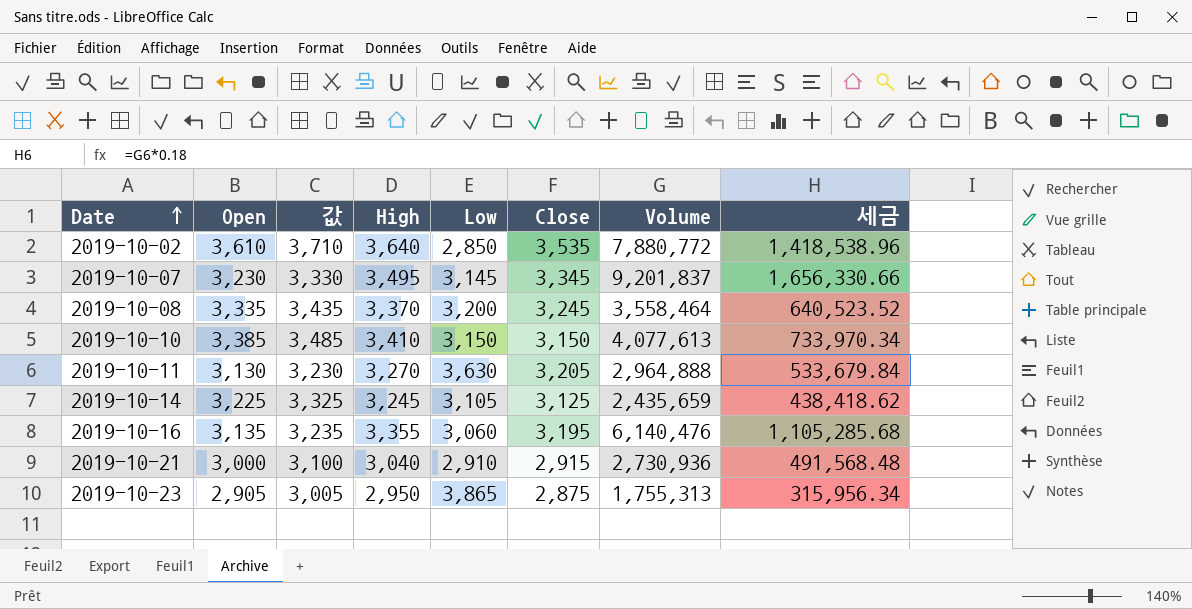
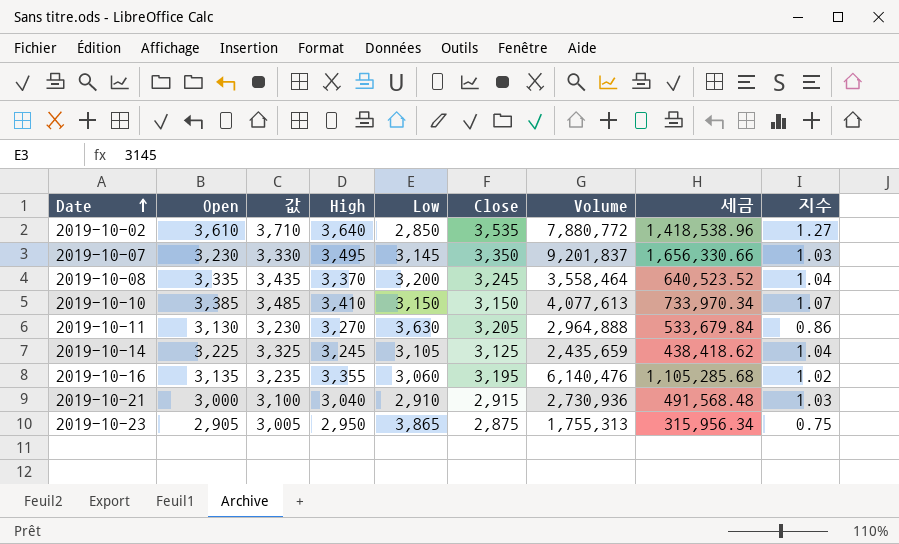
column 지수 | formula: none -> [Open] / [Low]
2019-10-07 | Close: 3,345 -> 3,350

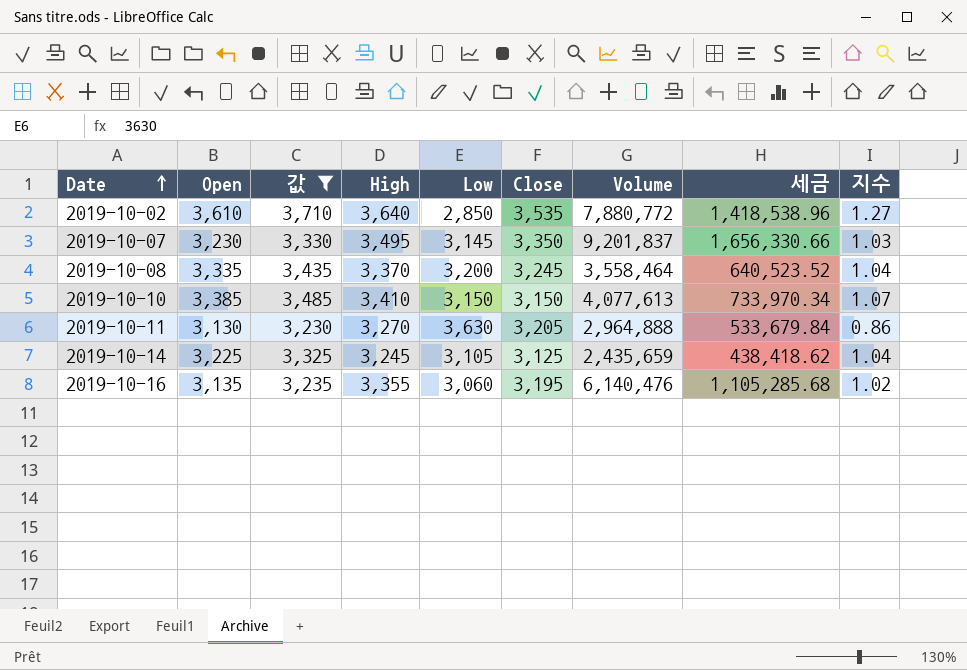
filter: none -> 값 >= 3,230

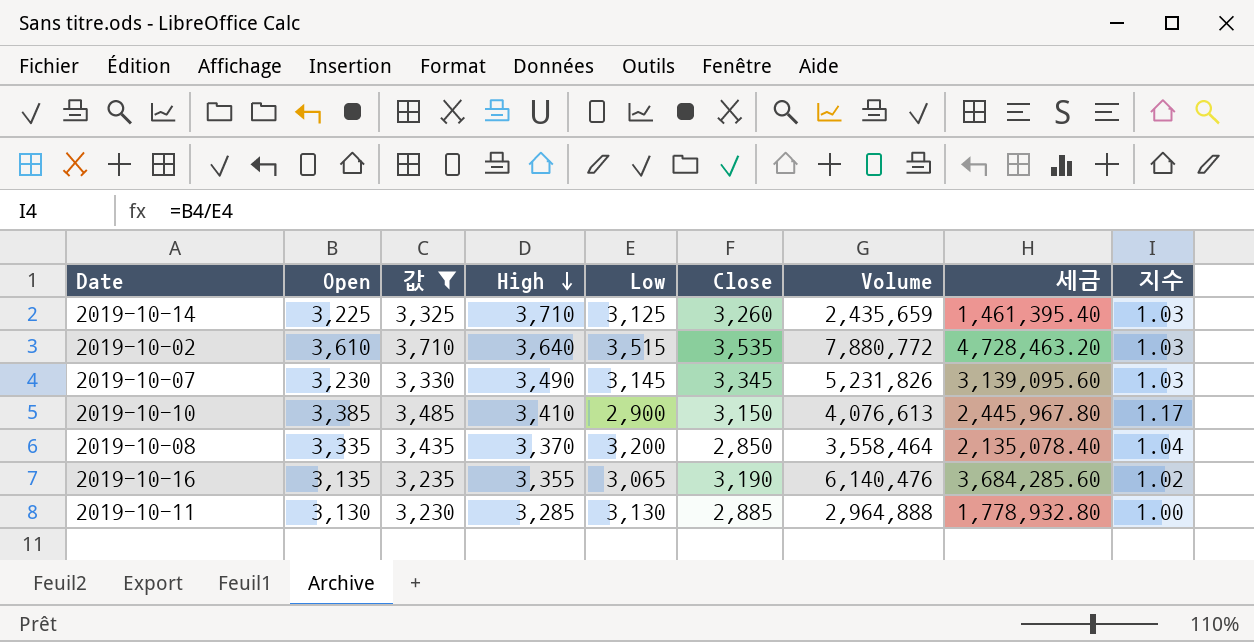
row order: Date ascending -> High descending
column 세금 | formula: [Volume] * 0.18 -> [Volume] * 0.6
2019-10-14 | High: 3,245 -> 3,710
2019-10-14 | Low: 3,105 -> 3,125
2019-10-14 | Close: 3,125 -> 3,260
2019-10-14 | 지수: 1.04 -> 1.03
2019-10-02 | Low: 2,850 -> 3,515
2019-10-02 | 지수: 1.27 -> 1.03
2019-10-07 | High: 3,495 -> 3,490
2019-10-07 | Close: 3,350 -> 3,345
2019-10-07 | Volume: 9,201,837 -> 5,231,826
2019-10-10 | Low: 3,150 -> 2,900
2019-10-10 | Volume: 4,077,613 -> 4,076,613
2019-10-10 | 지수: 1.07 -> 1.17
2019-10-08 | Close: 3,245 -> 2,850
2019-10-16 | Low: 3,060 -> 3,065
2019-10-16 | Close: 3,195 -> 3,190
2019-10-11 | High: 3,270 -> 3,285
2019-10-11 | Low: 3,630 -> 3,130
2019-10-11 | Close: 3,205 -> 2,885
2019-10-11 | 지수: 0.86 -> 1.00

